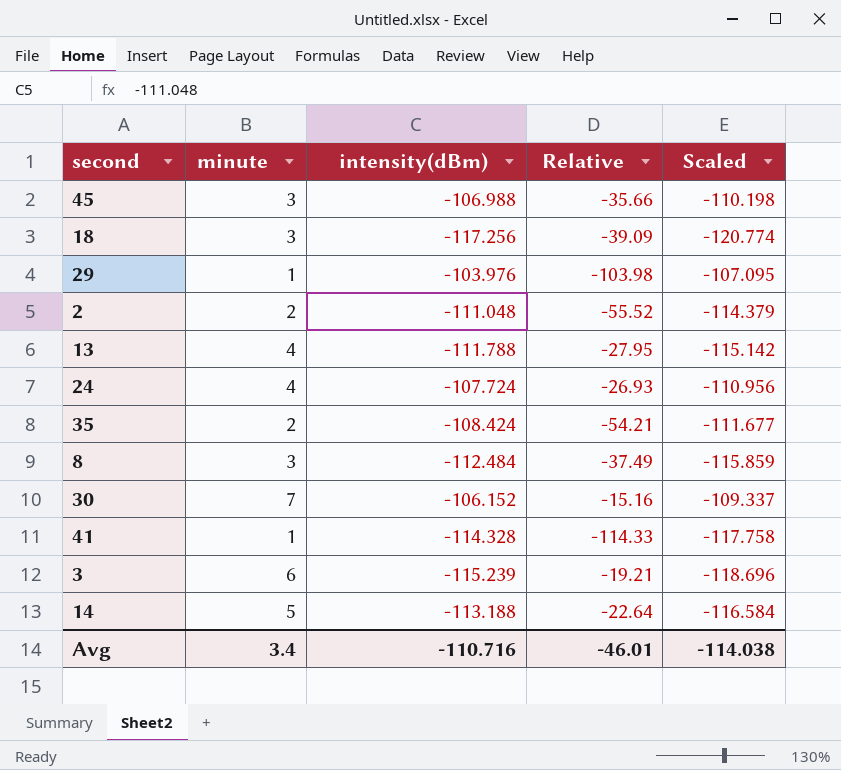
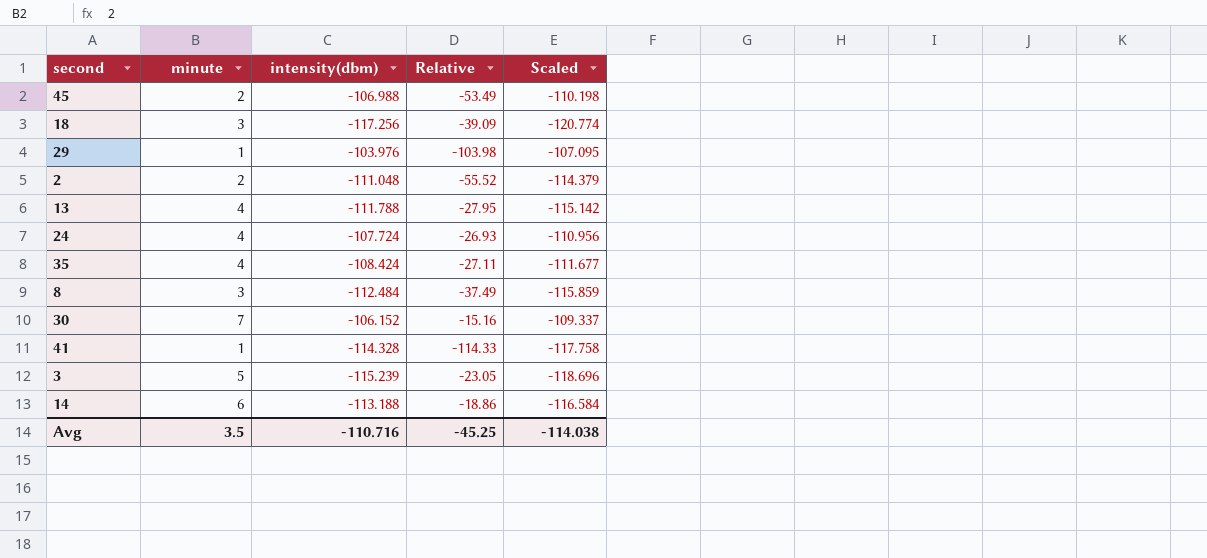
column name: intensity(dBm) -> intensity(dbm)
45 | minute: 3 -> 2
45 | Relative: -35.66 -> -53.49
35 | minute: 2 -> 4
35 | Relative: -54.21 -> -27.11
3 | minute: 6 -> 5
3 | Relative: -19.21 -> -23.05
14 | minute: 5 -> 6
14 | Relative: -22.64 -> -18.86
Avg | minute: 3.4 -> 3.5
Avg | Relative: -46.01 -> -45.25

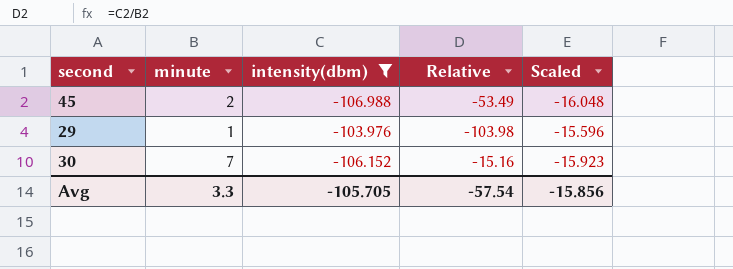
filter: none -> intensity(dbm) >= -106.988
column Scaled | formula: [intensity(dbm)] * 1.03 -> [intensity(dbm)] * 0.15
Avg | minute: 3.5 -> 3.3
Avg | intensity(dbm): -110.716 -> -105.705
Avg | Relative: -45.25 -> -57.54
Avg | Scaled: -114.038 -> -15.856

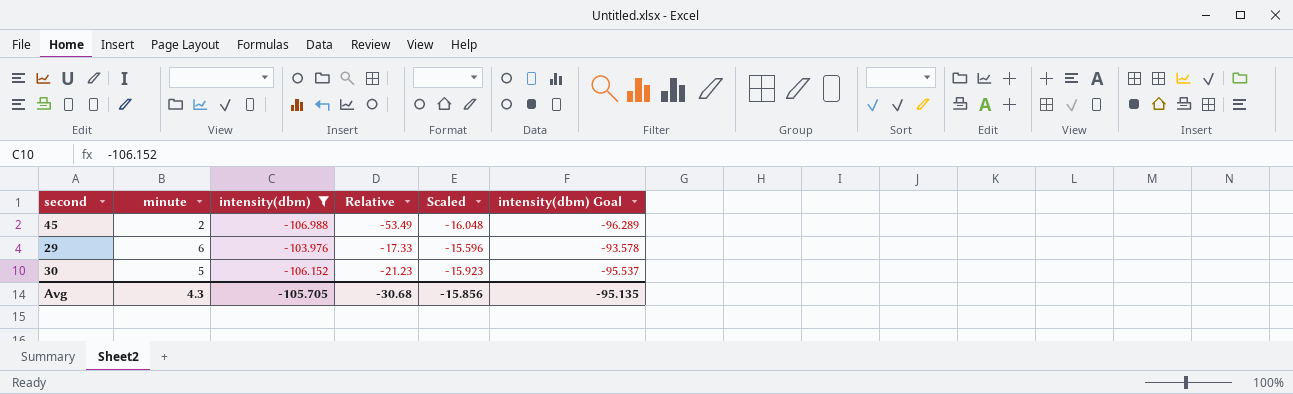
column intensity(dbm) Goal | formula: none -> [intensity(dbm)] * 0.9
29 | minute: 1 -> 6
29 | Relative: -103.98 -> -17.33
30 | minute: 7 -> 5
30 | Relative: -15.16 -> -21.23
Avg | minute: 3.3 -> 4.3
Avg | Relative: -57.54 -> -30.68

